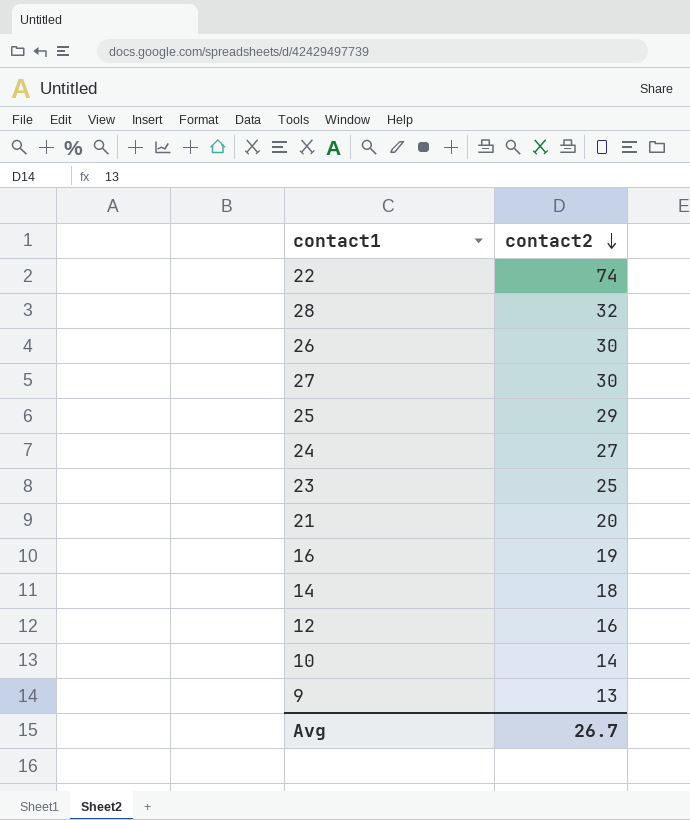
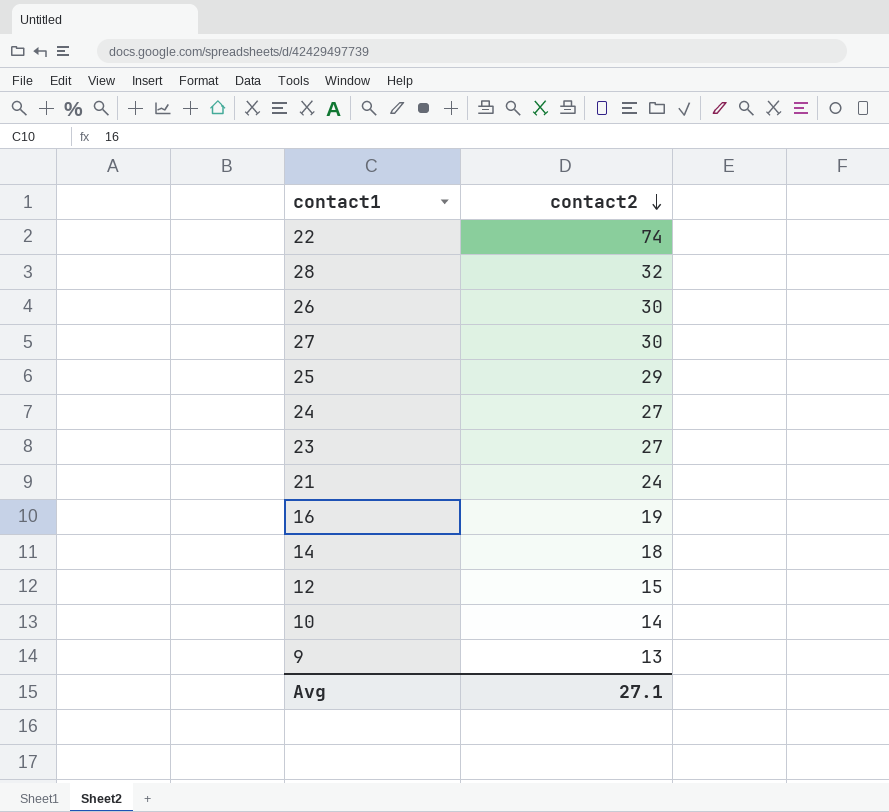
23 | contact2: 25 -> 27
21 | contact2: 20 -> 24
12 | contact2: 16 -> 15
Avg | contact2: 26.7 -> 27.1

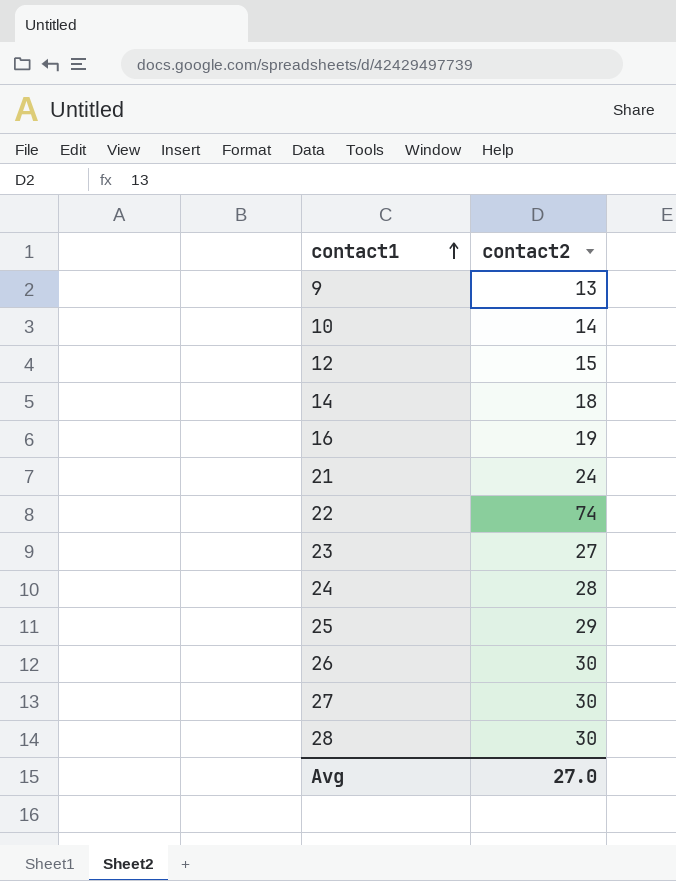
row order: contact2 descending -> contact1 ascending
24 | contact2: 27 -> 28
28 | contact2: 32 -> 30
Avg | contact2: 27.1 -> 27.0

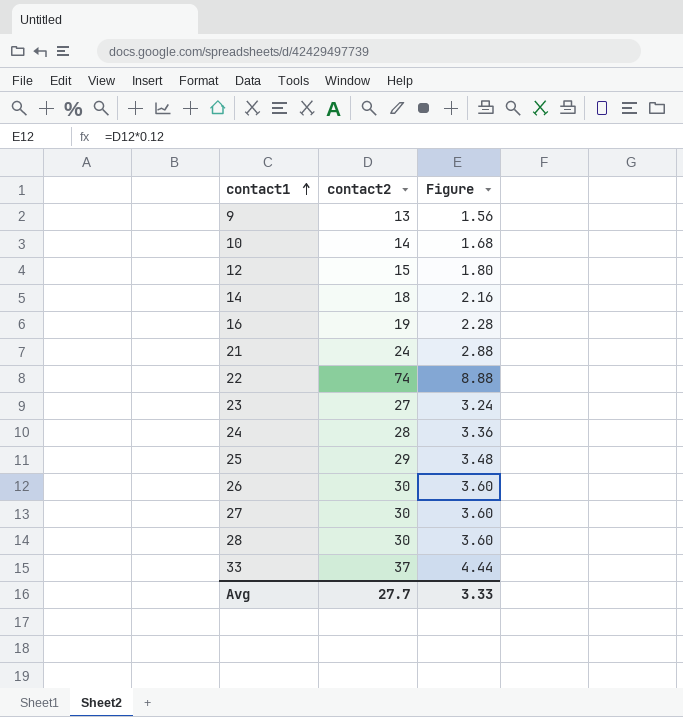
column Figure | formula: none -> [contact2] * 0.12
row 33: none -> 37 | 4.44
Avg | contact2: 27.0 -> 27.7

